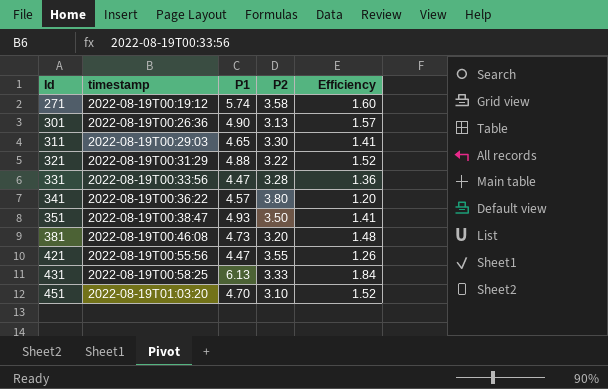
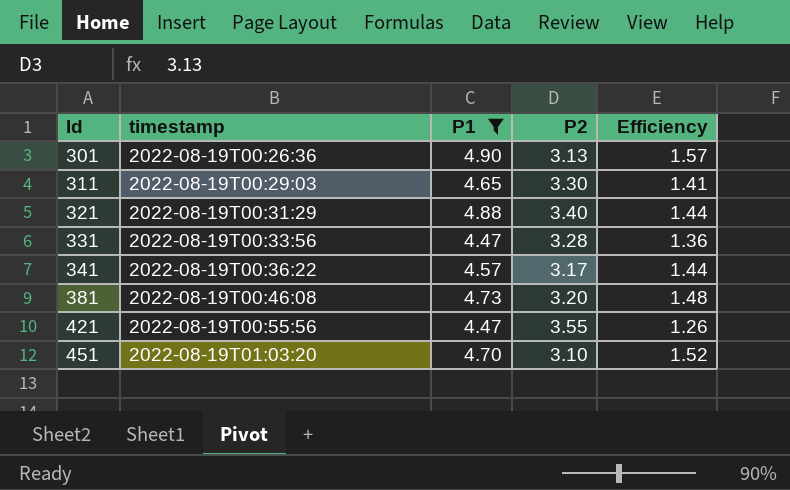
filter: none -> P1 <= 4.90
321 | P2: 3.22 -> 3.40
321 | Efficiency: 1.52 -> 1.44
341 | P2: 3.80 -> 3.17
341 | Efficiency: 1.20 -> 1.44

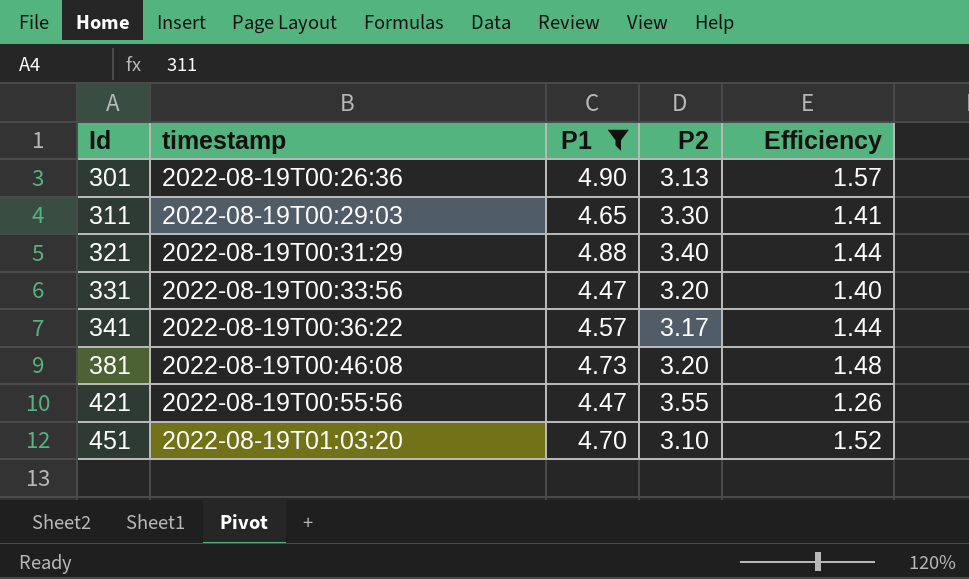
331 | P2: 3.28 -> 3.20
331 | Efficiency: 1.36 -> 1.40

